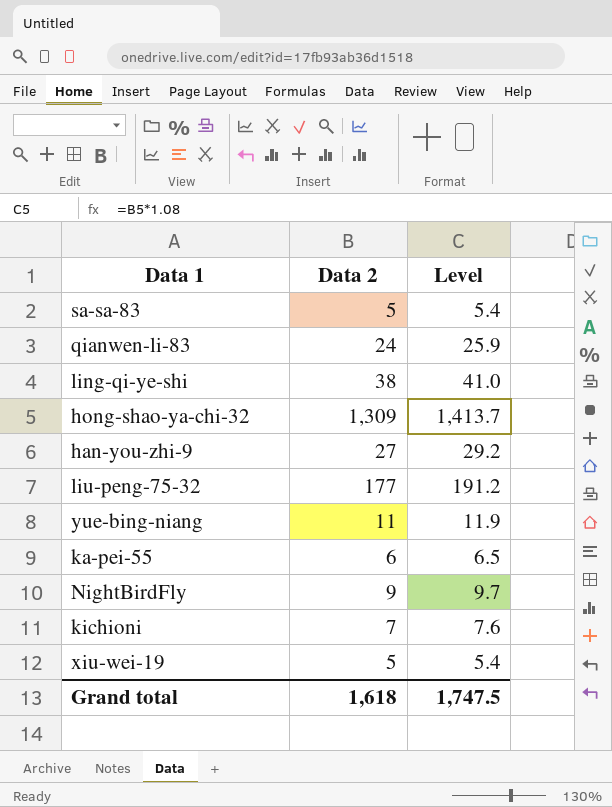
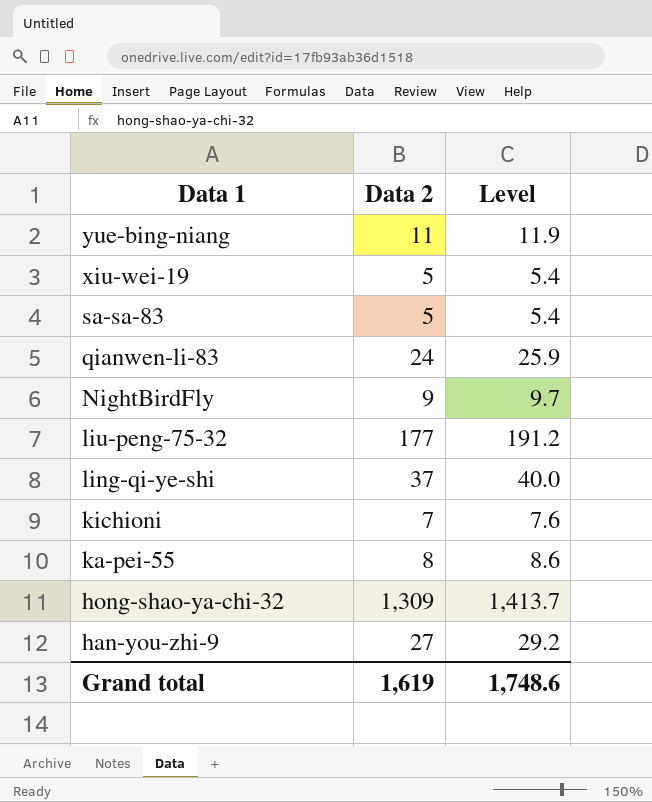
row order: none -> Data 1 descending
ling-qi-ye-shi | Data 2: 38 -> 37
ling-qi-ye-shi | Level: 41.0 -> 40.0
ka-pei-55 | Data 2: 6 -> 8
ka-pei-55 | Level: 6.5 -> 8.6
Grand total | Data 2: 1,618 -> 1,619
Grand total | Level: 1,747.5 -> 1,748.6

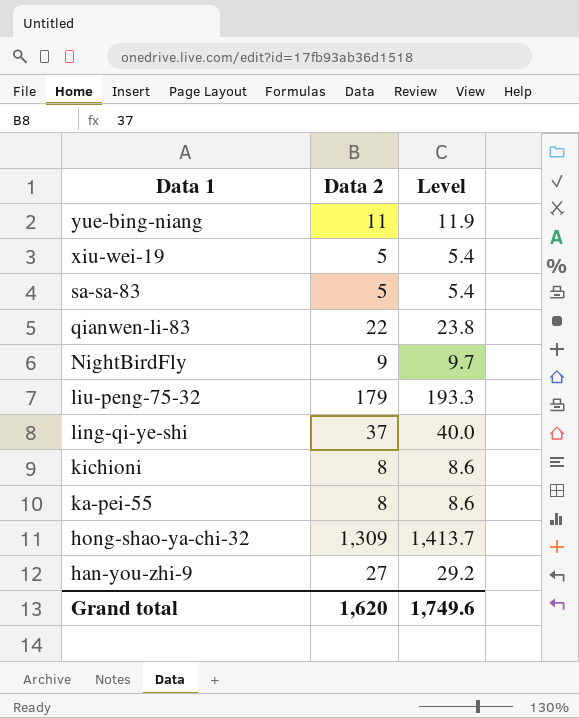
qianwen-li-83 | Data 2: 24 -> 22
qianwen-li-83 | Level: 25.9 -> 23.8
liu-peng-75-32 | Data 2: 177 -> 179
liu-peng-75-32 | Level: 191.2 -> 193.3
kichioni | Data 2: 7 -> 8
kichioni | Level: 7.6 -> 8.6
Grand total | Data 2: 1,619 -> 1,620
Grand total | Level: 1,748.6 -> 1,749.6

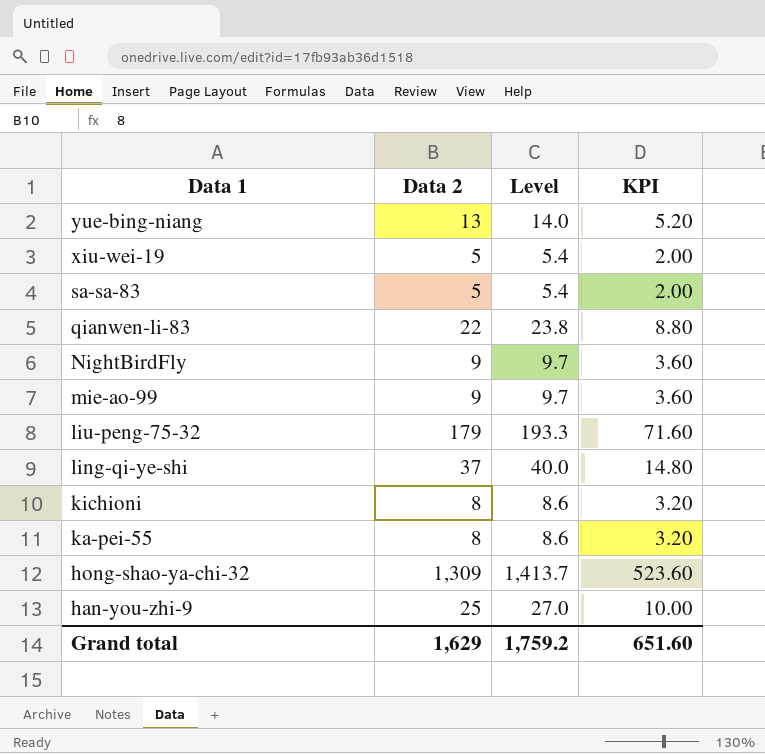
column KPI | formula: none -> [Data 2] * 0.4
yue-bing-niang | Data 2: 11 -> 13
yue-bing-niang | Level: 11.9 -> 14.0
row mie-ao-99: none -> 9 | 9.7 | 3.60
han-you-zhi-9 | Data 2: 27 -> 25
han-you-zhi-9 | Level: 29.2 -> 27.0
Grand total | Data 2: 1,620 -> 1,629
Grand total | Level: 1,749.6 -> 1,759.2

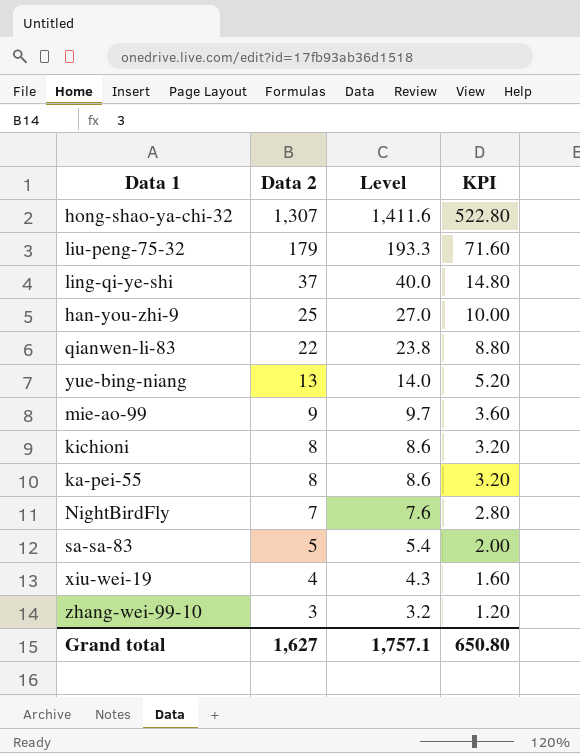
row order: Data 1 descending -> Data 2 descending
hong-shao-ya-chi-32 | Data 2: 1,309 -> 1,307
hong-shao-ya-chi-32 | Level: 1,413.7 -> 1,411.6
hong-shao-ya-chi-32 | KPI: 523.60 -> 522.80
NightBirdFly | Data 2: 9 -> 7
NightBirdFly | Level: 9.7 -> 7.6
NightBirdFly | KPI: 3.60 -> 2.80
xiu-wei-19 | Data 2: 5 -> 4
xiu-wei-19 | Level: 5.4 -> 4.3
xiu-wei-19 | KPI: 2.00 -> 1.60
row zhang-wei-99-10: none -> 3 | 3.2 | 1.20
Grand total | Data 2: 1,629 -> 1,627
Grand total | Level: 1,759.2 -> 1,757.1
Grand total | KPI: 651.60 -> 650.80

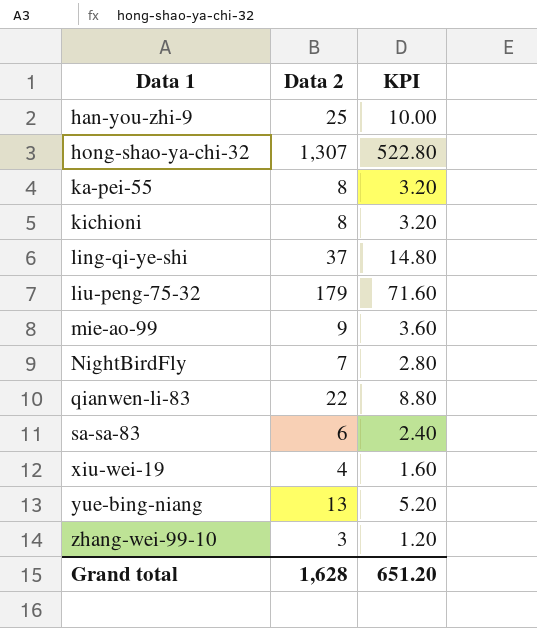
row order: Data 2 descending -> Data 1 ascending
column Level | formula: [Data 2] * 1.08 -> none
sa-sa-83 | Data 2: 5 -> 6
sa-sa-83 | KPI: 2.00 -> 2.40
Grand total | Data 2: 1,627 -> 1,628
Grand total | KPI: 650.80 -> 651.20

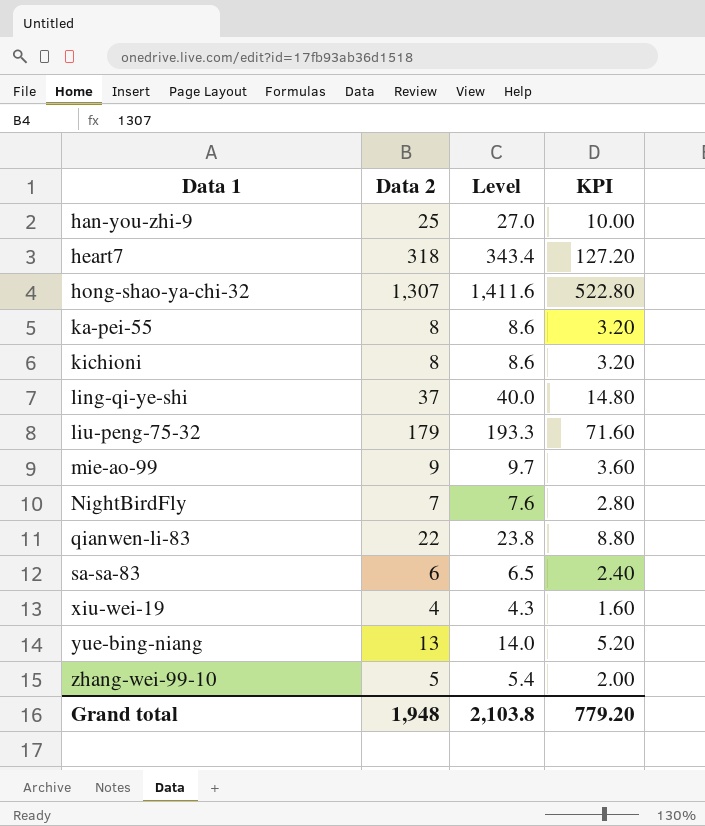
column Level | formula: none -> [Data 2] * 1.08
row heart7: none -> 318 | 343.4 | 127.20
zhang-wei-99-10 | Data 2: 3 -> 5
zhang-wei-99-10 | KPI: 1.20 -> 2.00
Grand total | Data 2: 1,628 -> 1,948
Grand total | KPI: 651.20 -> 779.20

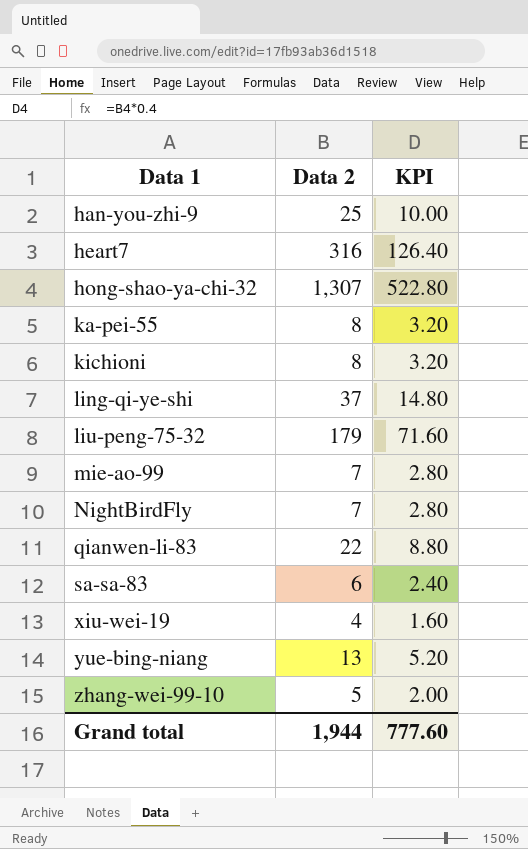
column Level | formula: [Data 2] * 1.08 -> none
heart7 | Data 2: 318 -> 316
heart7 | KPI: 127.20 -> 126.40
mie-ao-99 | Data 2: 9 -> 7
mie-ao-99 | KPI: 3.60 -> 2.80
Grand total | Data 2: 1,948 -> 1,944
Grand total | KPI: 779.20 -> 777.60

